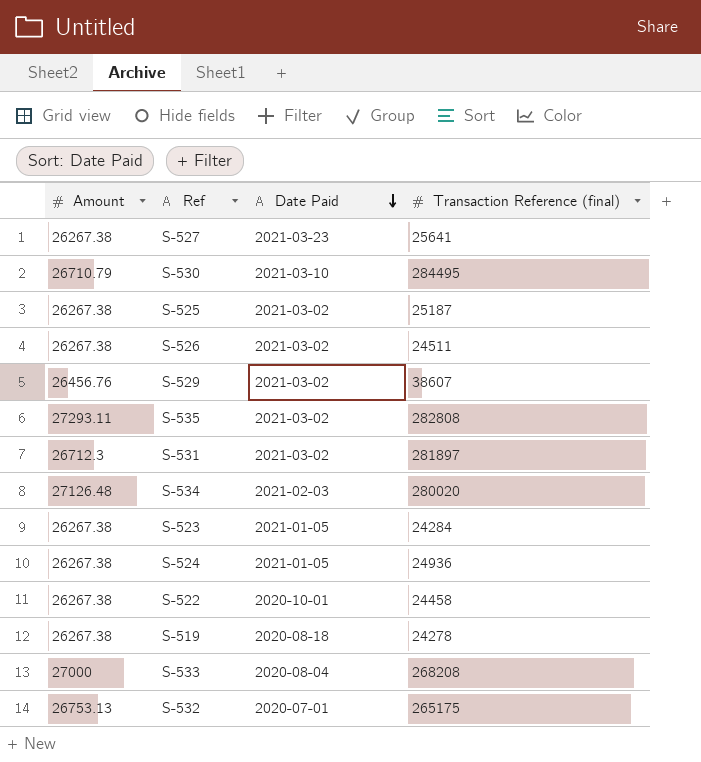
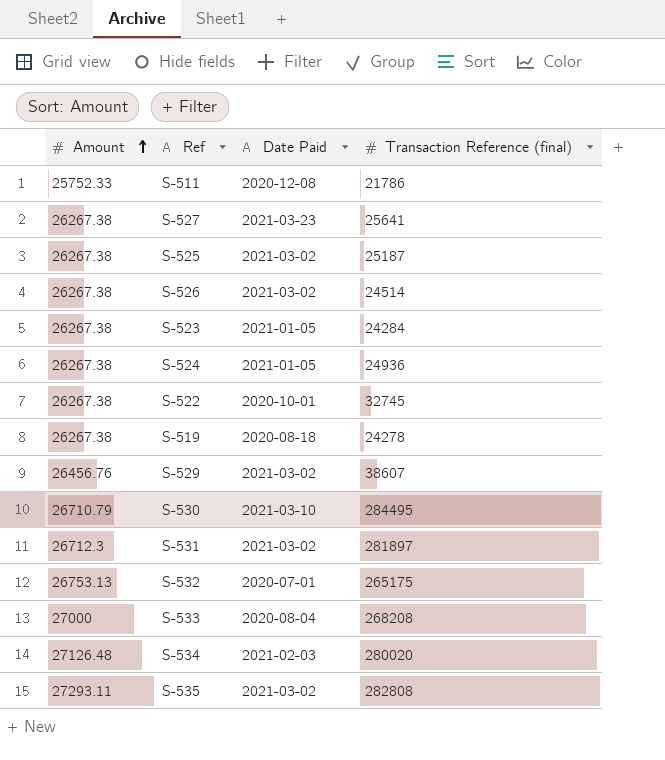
row order: Date Paid descending -> Amount ascending
row S-511: none -> 25752.33 | 2020-12-08 | 21786
S-526 | Transaction Reference (final): 24511 -> 24514
S-522 | Transaction Reference (final): 24458 -> 32745

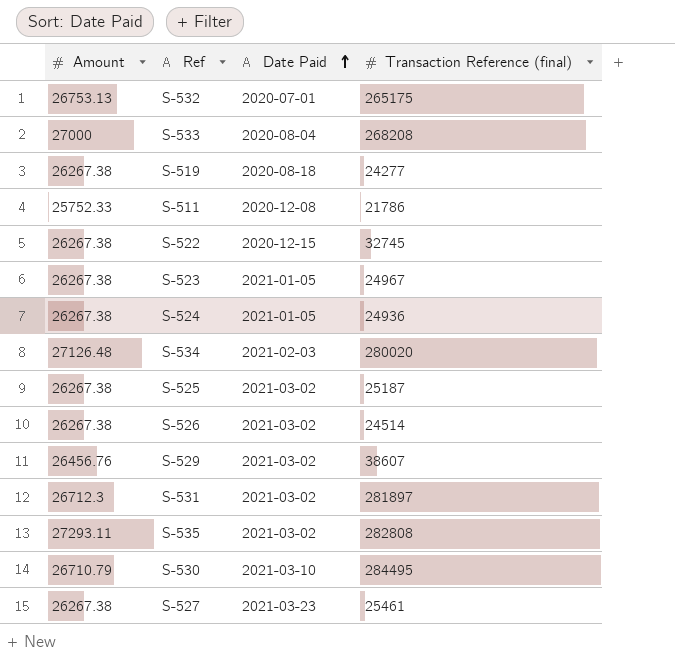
row order: Amount ascending -> Date Paid ascending
S-519 | Transaction Reference (final): 24278 -> 24277
S-522 | Date Paid: 2020-10-01 -> 2020-12-15
S-523 | Transaction Reference (final): 24284 -> 24967
S-527 | Transaction Reference (final): 25641 -> 25461

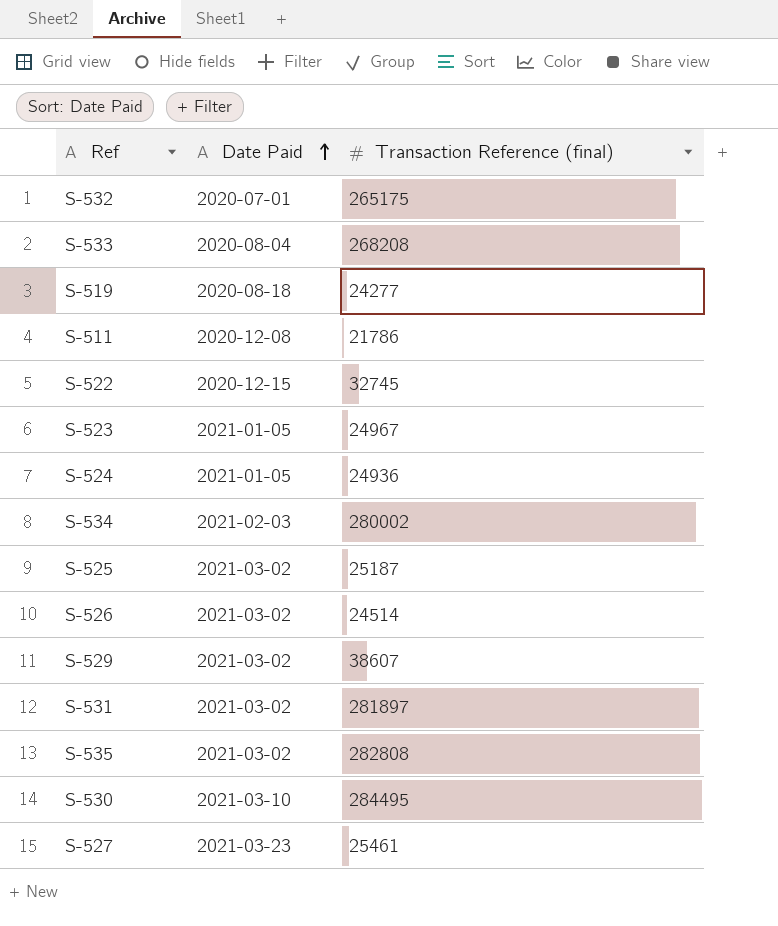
column Amount | position: 1 -> none
S-534 | Transaction Reference (final): 280020 -> 280002

